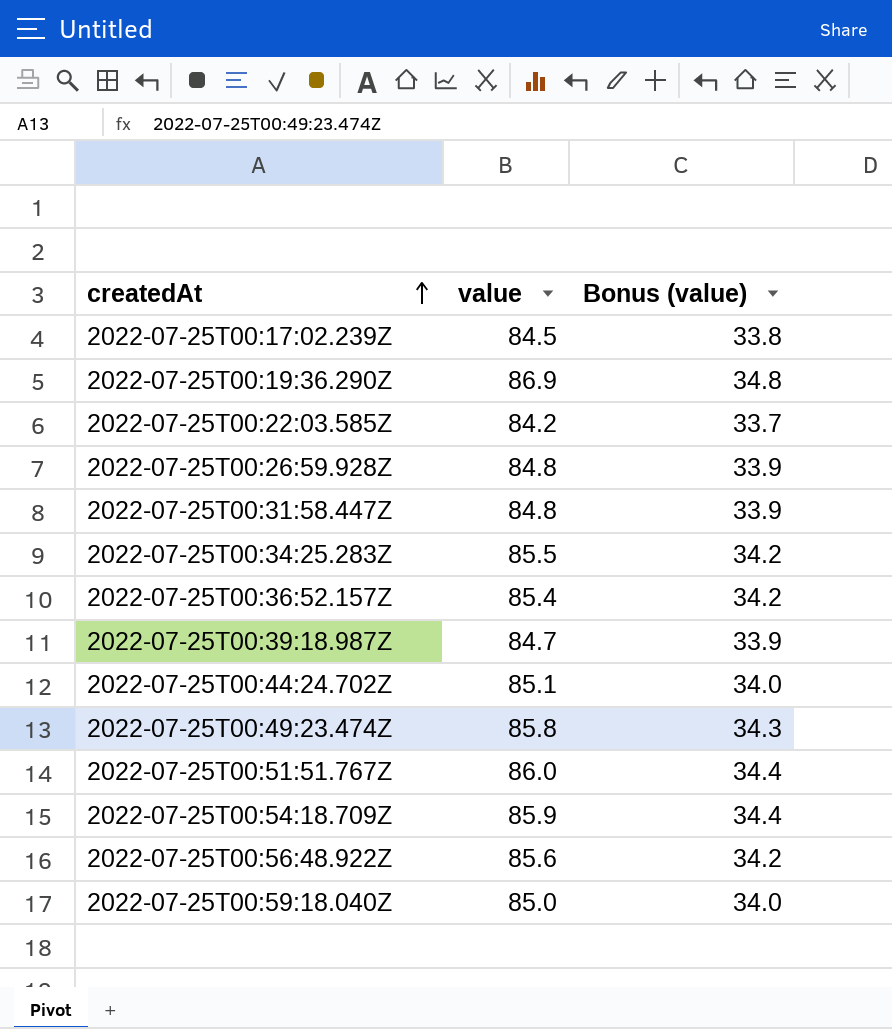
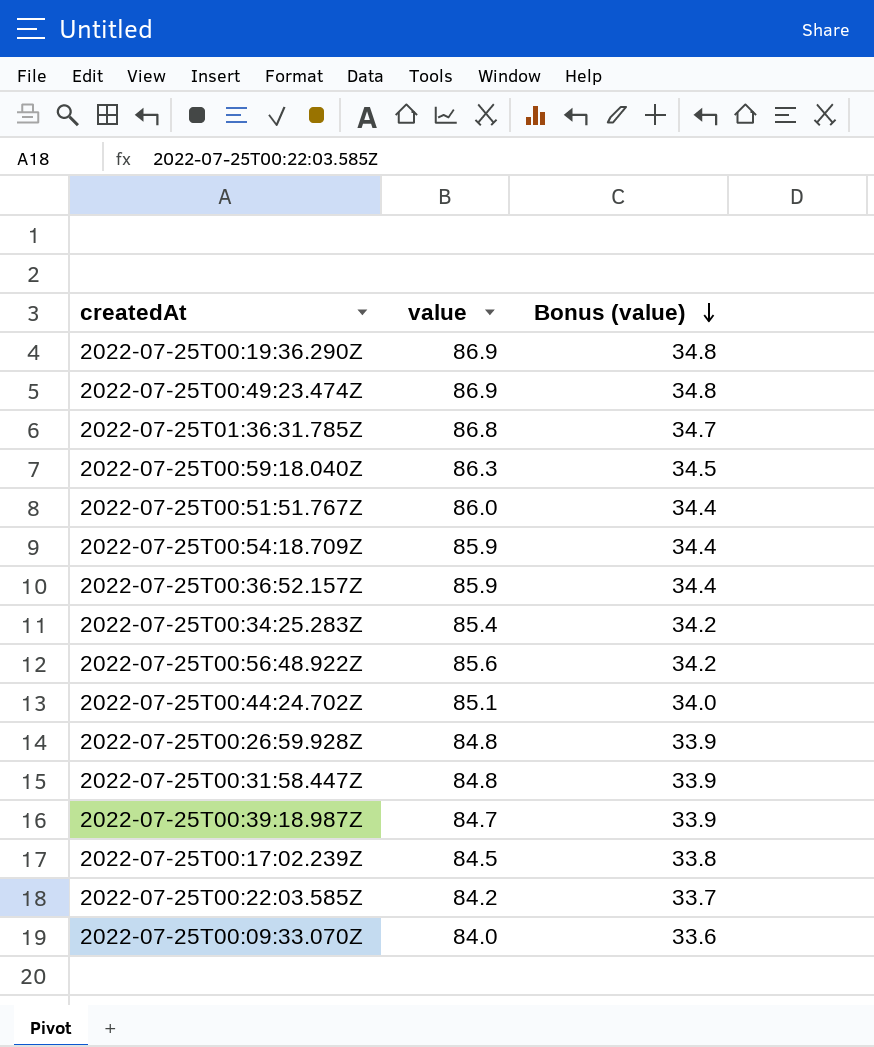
row order: createdAt ascending -> Bonus (value) descending
2022-07-25T00:49:23.474Z | value: 85.8 -> 86.9
2022-07-25T00:49:23.474Z | Bonus (value): 34.3 -> 34.8
row 2022-07-25T01:36:31.785Z: none -> 86.8 | 34.7
2022-07-25T00:59:18.040Z | value: 85.0 -> 86.3
2022-07-25T00:59:18.040Z | Bonus (value): 34.0 -> 34.5
2022-07-25T00:36:52.157Z | value: 85.4 -> 85.9
2022-07-25T00:36:52.157Z | Bonus (value): 34.2 -> 34.4
2022-07-25T00:34:25.283Z | value: 85.5 -> 85.4
row 2022-07-25T00:09:33.070Z: none -> 84.0 | 33.6

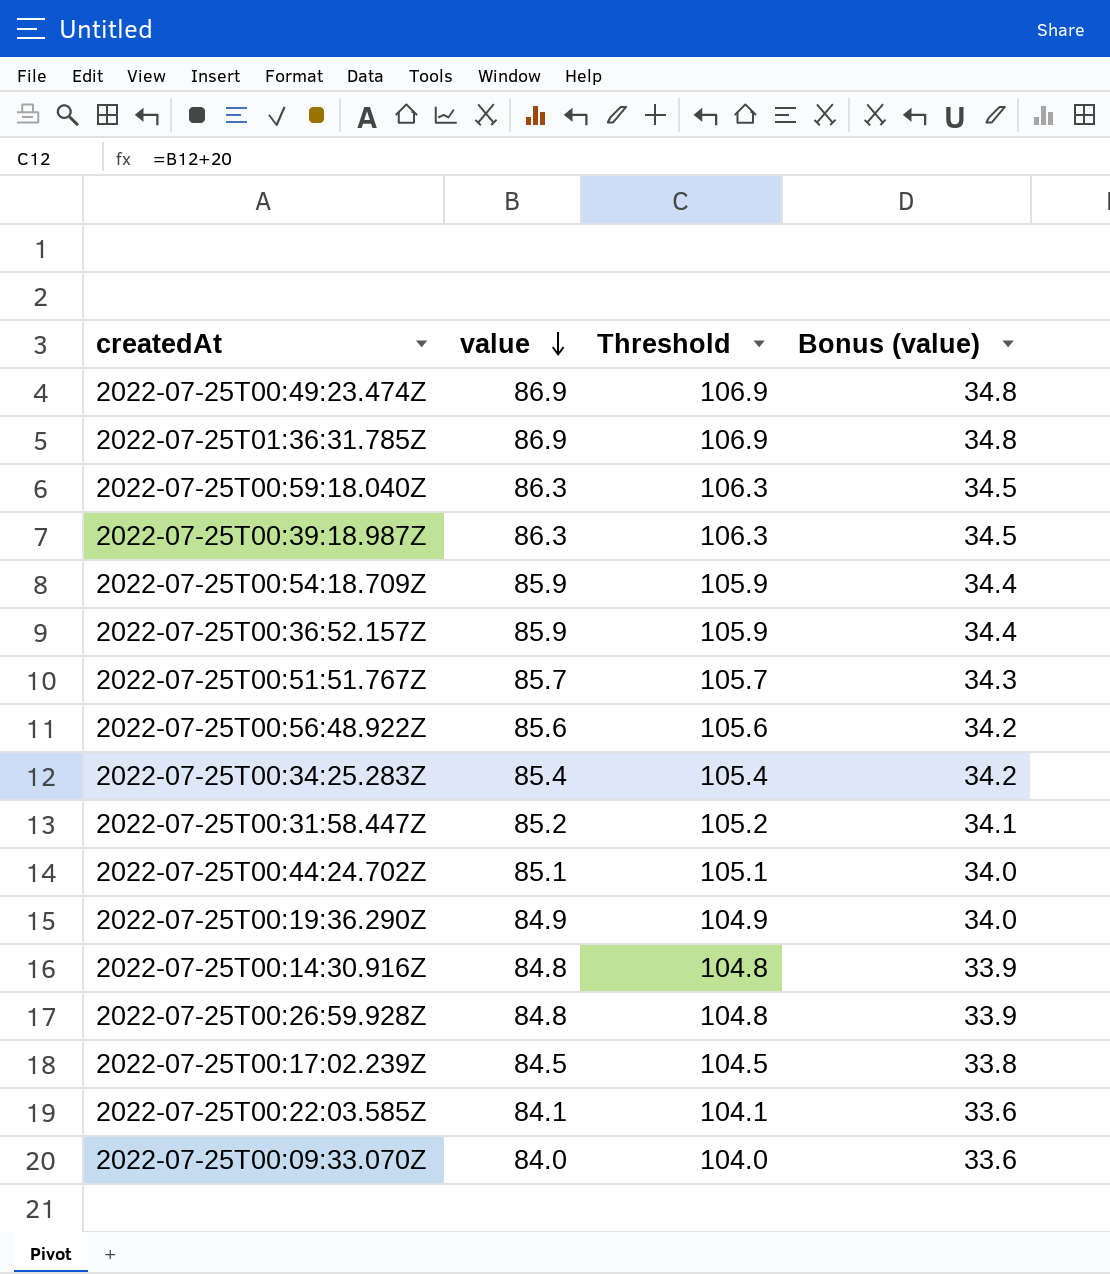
row order: Bonus (value) descending -> value descending
column Threshold | formula: none -> [value] + 20
2022-07-25T01:36:31.785Z | value: 86.8 -> 86.9
2022-07-25T01:36:31.785Z | Bonus (value): 34.7 -> 34.8
2022-07-25T00:39:18.987Z | value: 84.7 -> 86.3
2022-07-25T00:39:18.987Z | Bonus (value): 33.9 -> 34.5
2022-07-25T00:51:51.767Z | value: 86.0 -> 85.7
2022-07-25T00:51:51.767Z | Bonus (value): 34.4 -> 34.3
2022-07-25T00:31:58.447Z | value: 84.8 -> 85.2
2022-07-25T00:31:58.447Z | Bonus (value): 33.9 -> 34.1
2022-07-25T00:19:36.290Z | value: 86.9 -> 84.9
2022-07-25T00:19:36.290Z | Bonus (value): 34.8 -> 34.0
row 2022-07-25T00:14:30.916Z: none -> 84.8 | 104.8 | 33.9
2022-07-25T00:22:03.585Z | value: 84.2 -> 84.1
2022-07-25T00:22:03.585Z | Bonus (value): 33.7 -> 33.6

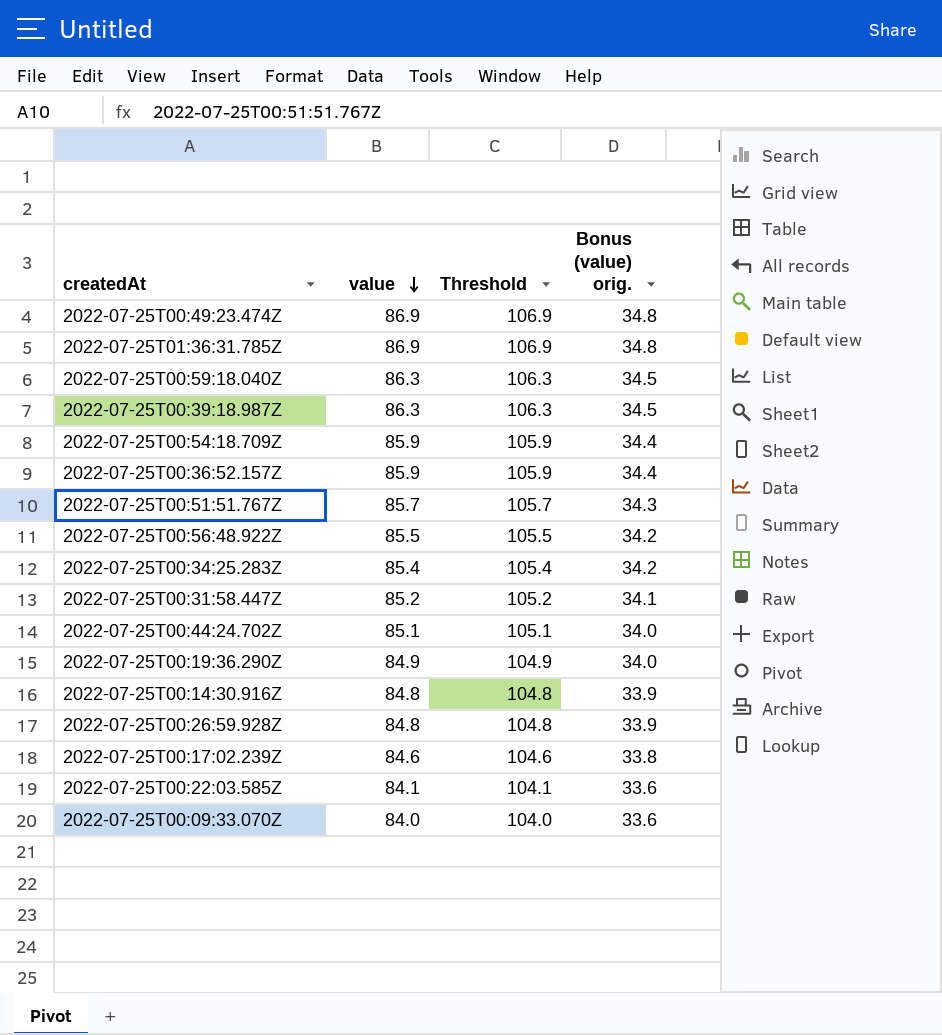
column name: Bonus (value) -> Bonus (value) orig.
2022-07-25T00:56:48.922Z | value: 85.6 -> 85.5
2022-07-25T00:56:48.922Z | Threshold: 105.6 -> 105.5
2022-07-25T00:17:02.239Z | value: 84.5 -> 84.6
2022-07-25T00:17:02.239Z | Threshold: 104.5 -> 104.6

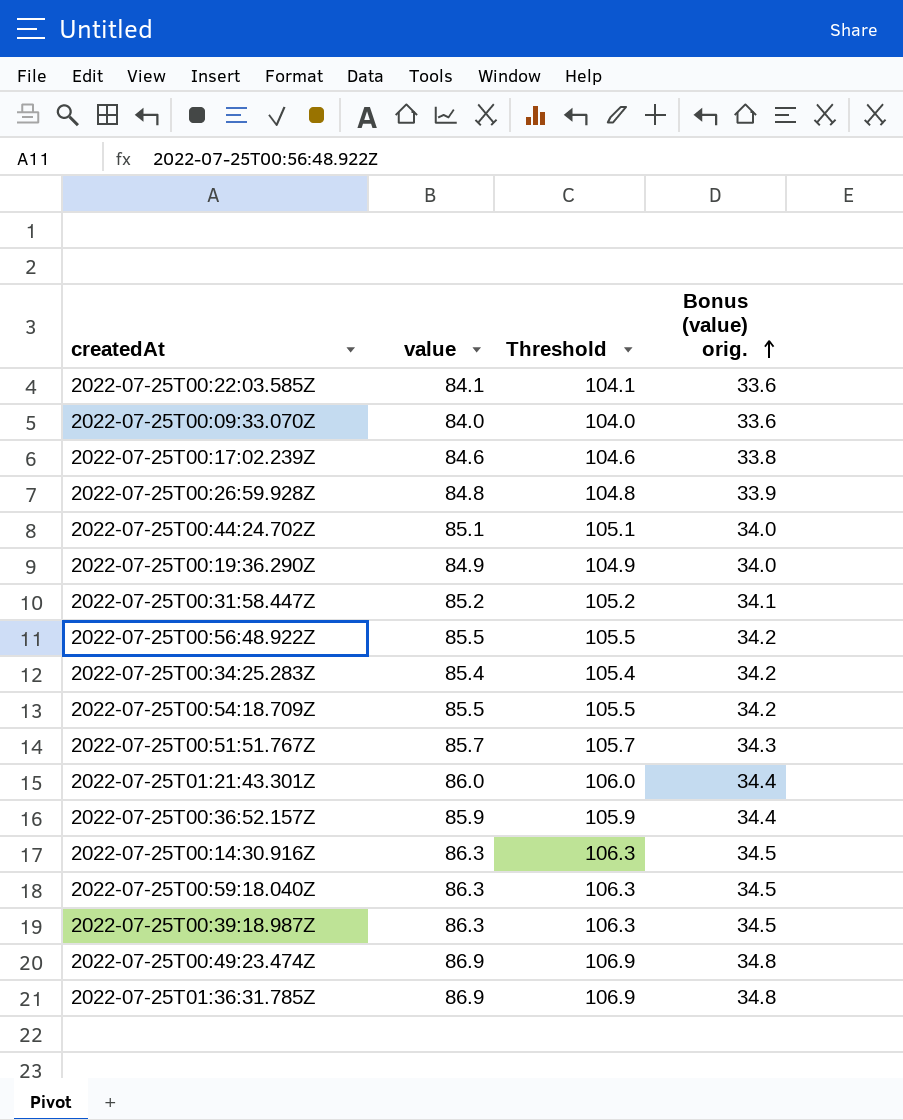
row order: value descending -> Bonus (value) orig. ascending
2022-07-25T00:54:18.709Z | value: 85.9 -> 85.5
2022-07-25T00:54:18.709Z | Threshold: 105.9 -> 105.5
2022-07-25T00:54:18.709Z | Bonus (value) orig.: 34.4 -> 34.2
row 2022-07-25T01:21:43.301Z: none -> 86.0 | 106.0 | 34.4
2022-07-25T00:14:30.916Z | value: 84.8 -> 86.3
2022-07-25T00:14:30.916Z | Threshold: 104.8 -> 106.3
2022-07-25T00:14:30.916Z | Bonus (value) orig.: 33.9 -> 34.5

